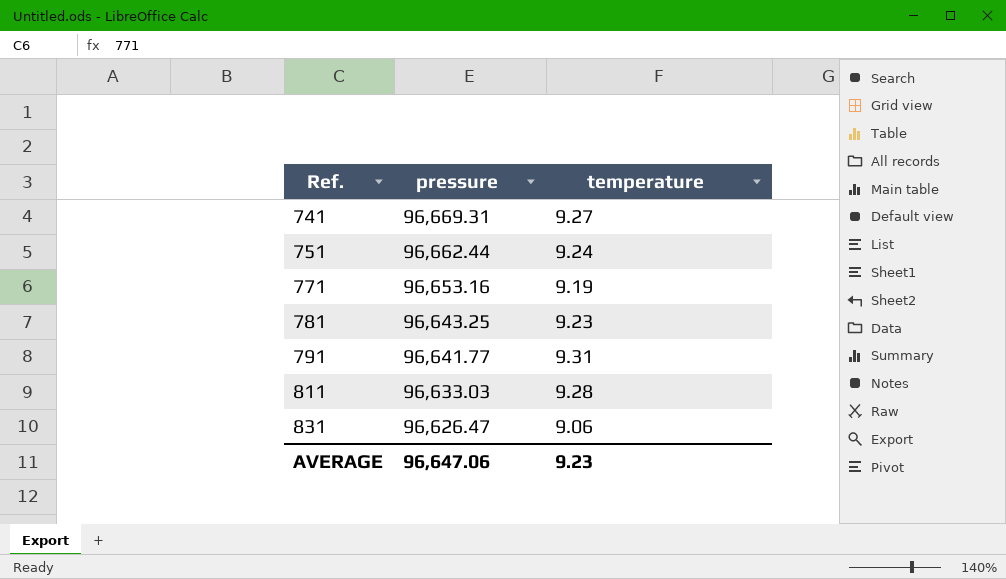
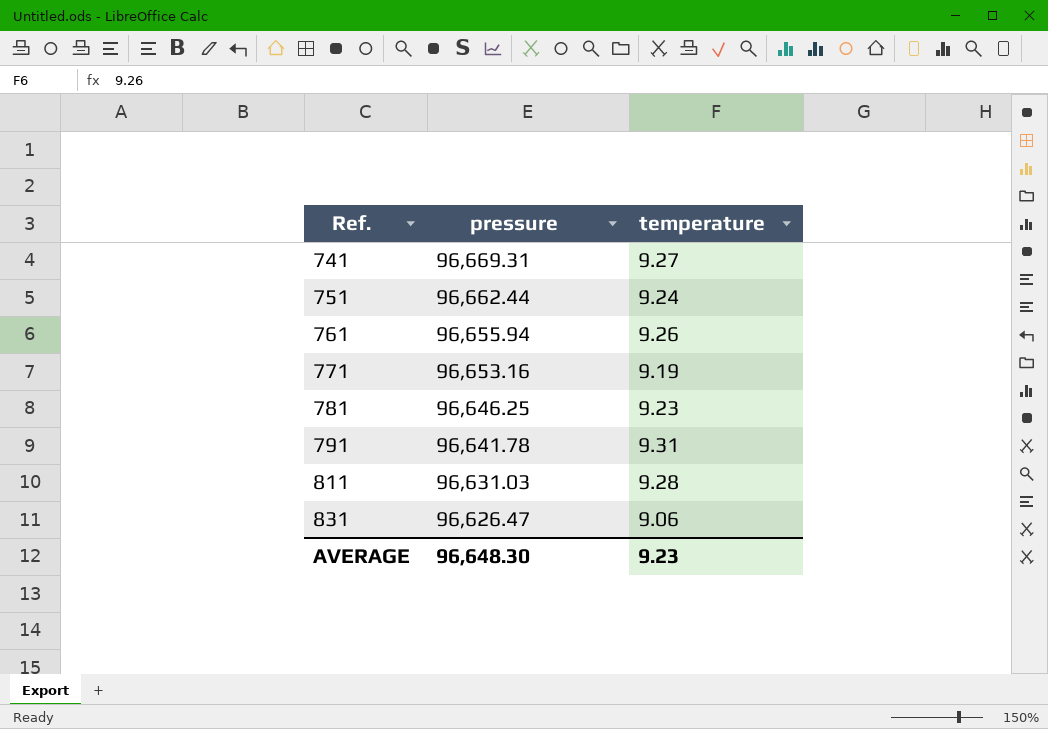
row 761: none -> 96,655.94 | 9.26
781 | pressure: 96,643.25 -> 96,646.25
791 | pressure: 96,641.77 -> 96,641.78
811 | pressure: 96,633.03 -> 96,631.03
AVERAGE | pressure: 96,647.06 -> 96,648.30

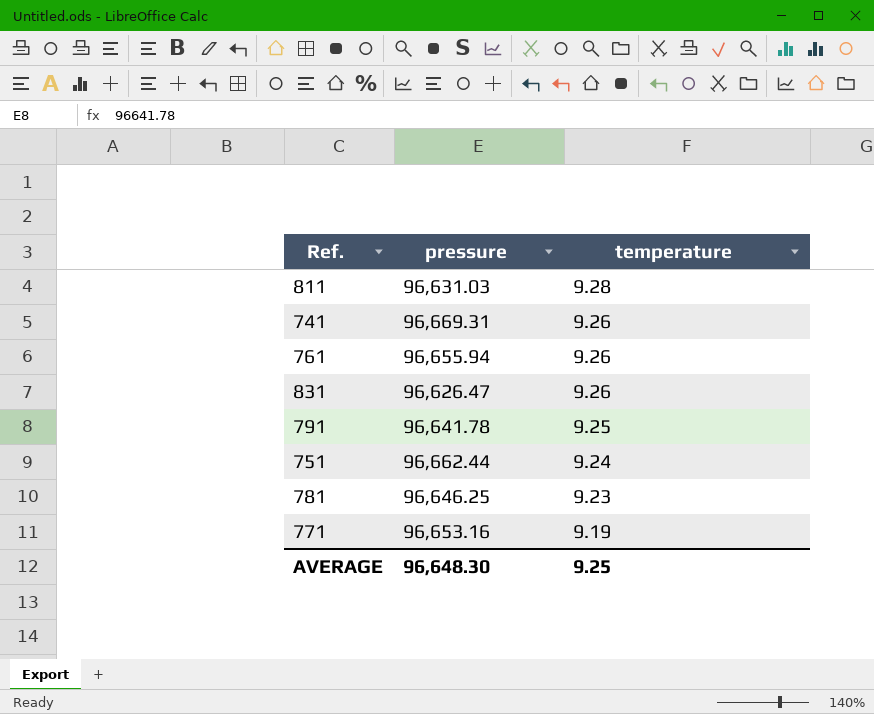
row order: Ref. ascending -> temperature descending
741 | temperature: 9.27 -> 9.26
831 | temperature: 9.06 -> 9.26
791 | temperature: 9.31 -> 9.25
AVERAGE | temperature: 9.23 -> 9.25

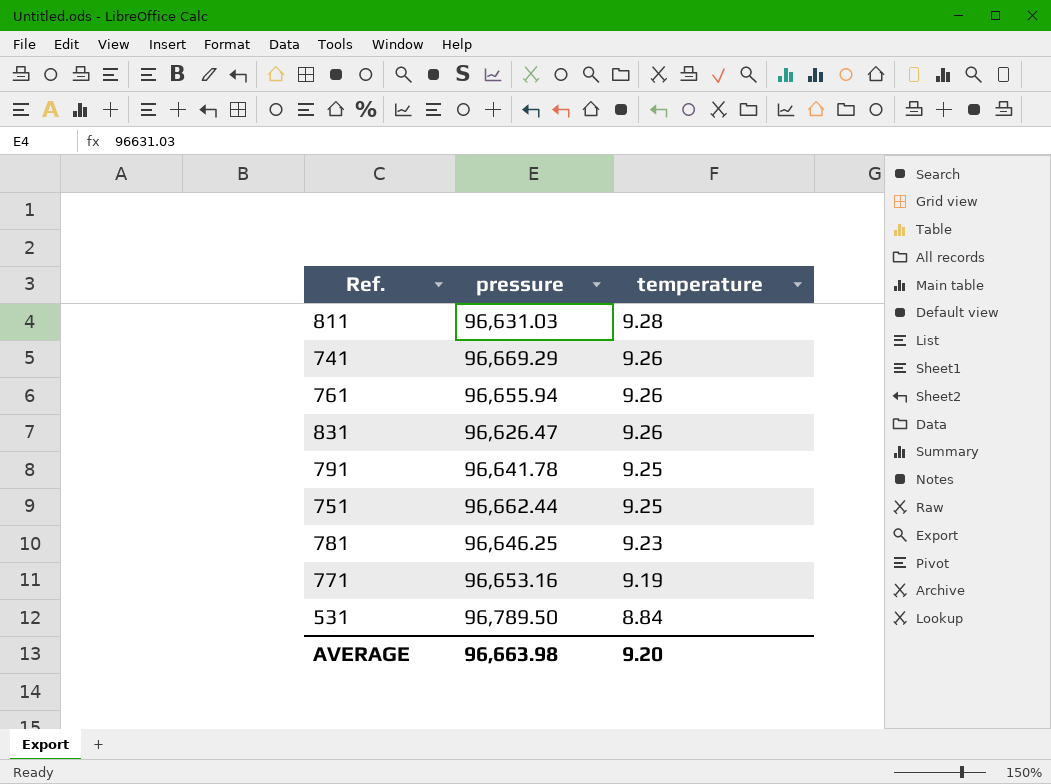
741 | pressure: 96,669.31 -> 96,669.29
751 | temperature: 9.24 -> 9.25
row 531: none -> 96,789.50 | 8.84
AVERAGE | pressure: 96,648.30 -> 96,663.98
AVERAGE | temperature: 9.25 -> 9.20

